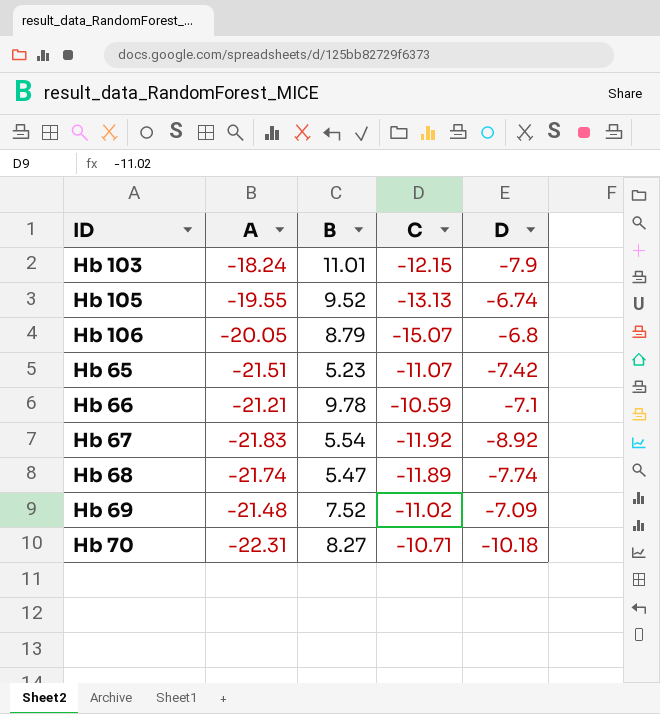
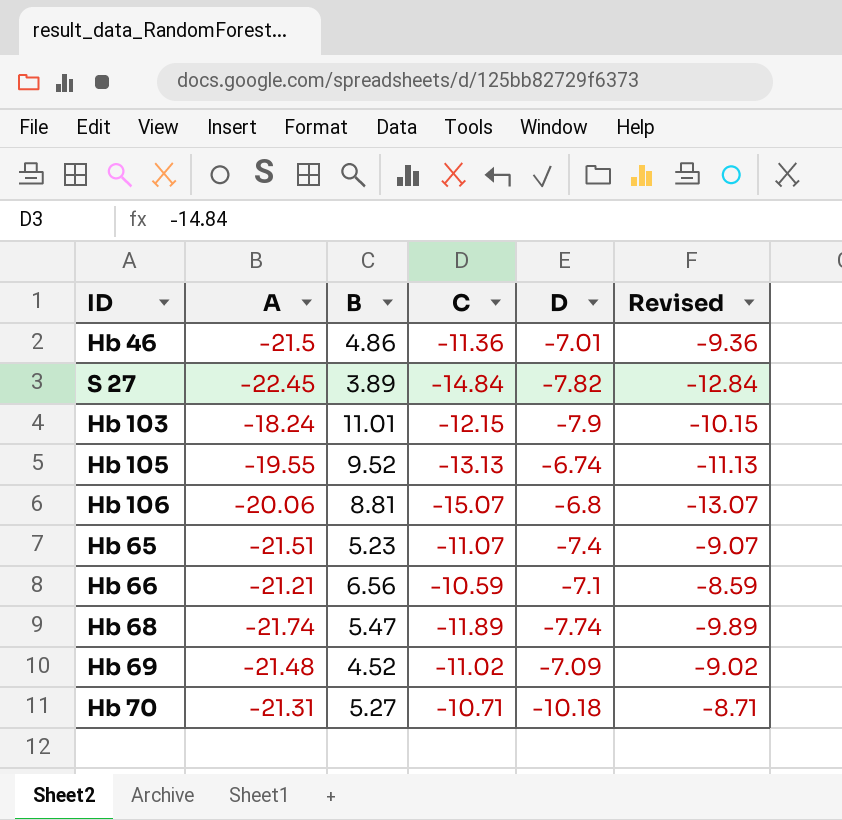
column Revised | formula: none -> [C] + 2
row Hb 67: -21.83 | 5.54 | -11.92 | -8.92 -> none
row Hb 46: none -> -21.5 | 4.86 | -11.36 | -7.01 | -9.36
row S 27: none -> -22.45 | 3.89 | -14.84 | -7.82 | -12.84
Hb 106 | A: -20.05 -> -20.06
Hb 106 | B: 8.79 -> 8.81
Hb 65 | D: -7.42 -> -7.4
Hb 66 | B: 9.78 -> 6.56
Hb 69 | B: 7.52 -> 4.52
Hb 70 | A: -22.31 -> -21.31
Hb 70 | B: 8.27 -> 5.27

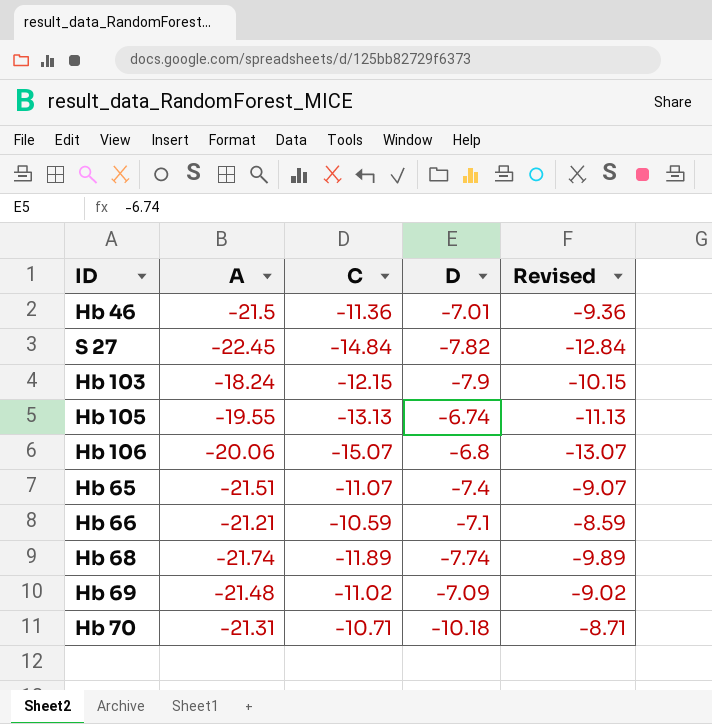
column B | position: 3 -> none

